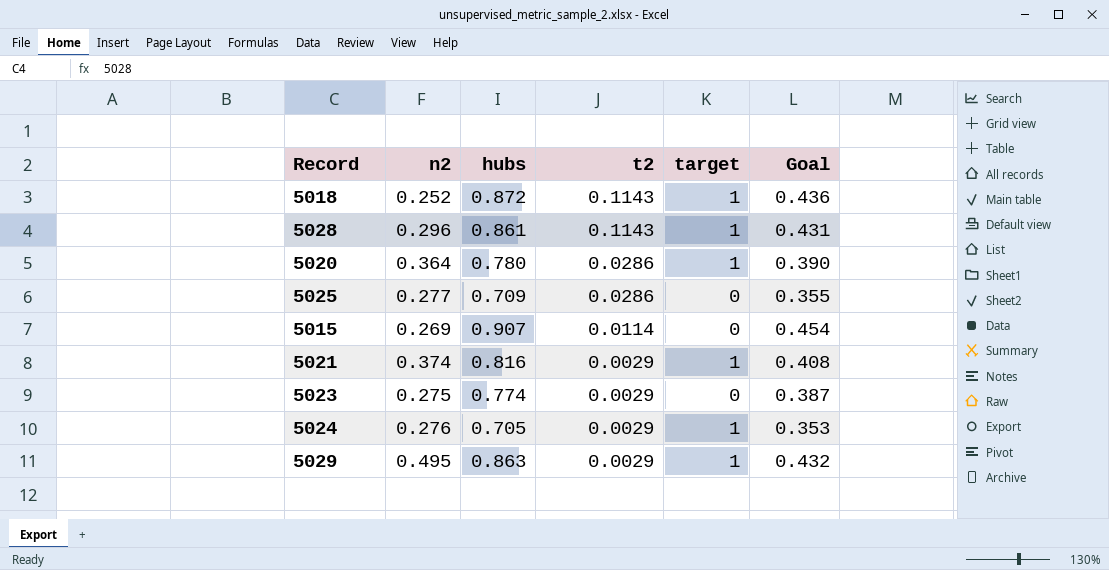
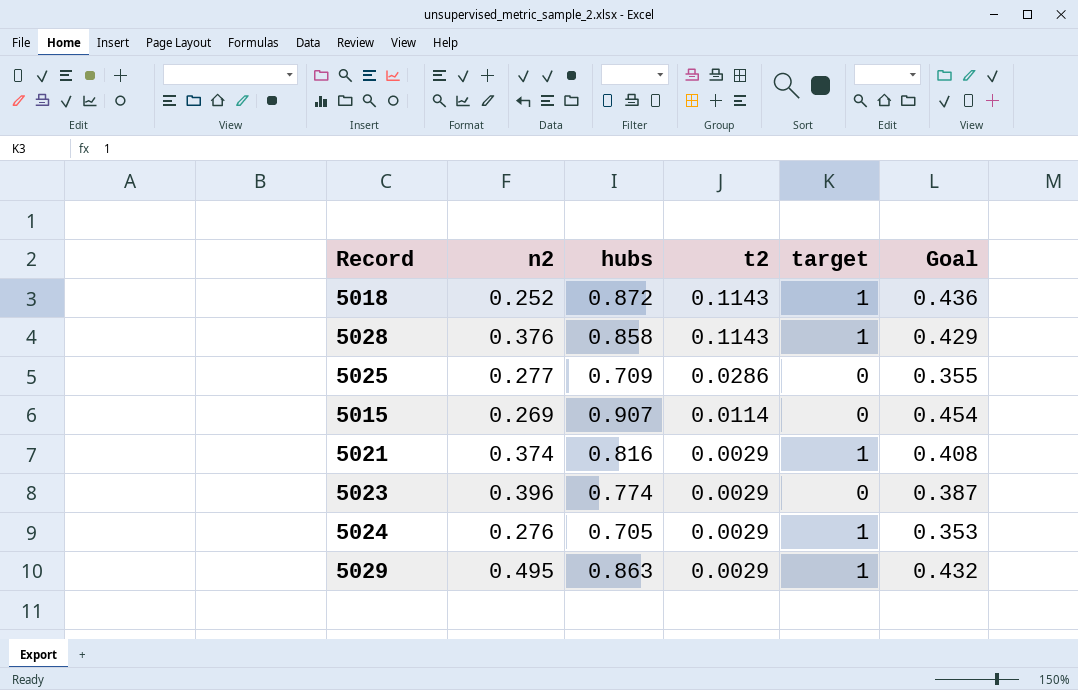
row 5020: 0.364 | 0.780 | 0.0286 | 1 | 0.390 -> none
5028 | n2: 0.296 -> 0.376
5028 | hubs: 0.861 -> 0.858
5028 | Goal: 0.431 -> 0.429
5023 | n2: 0.275 -> 0.396

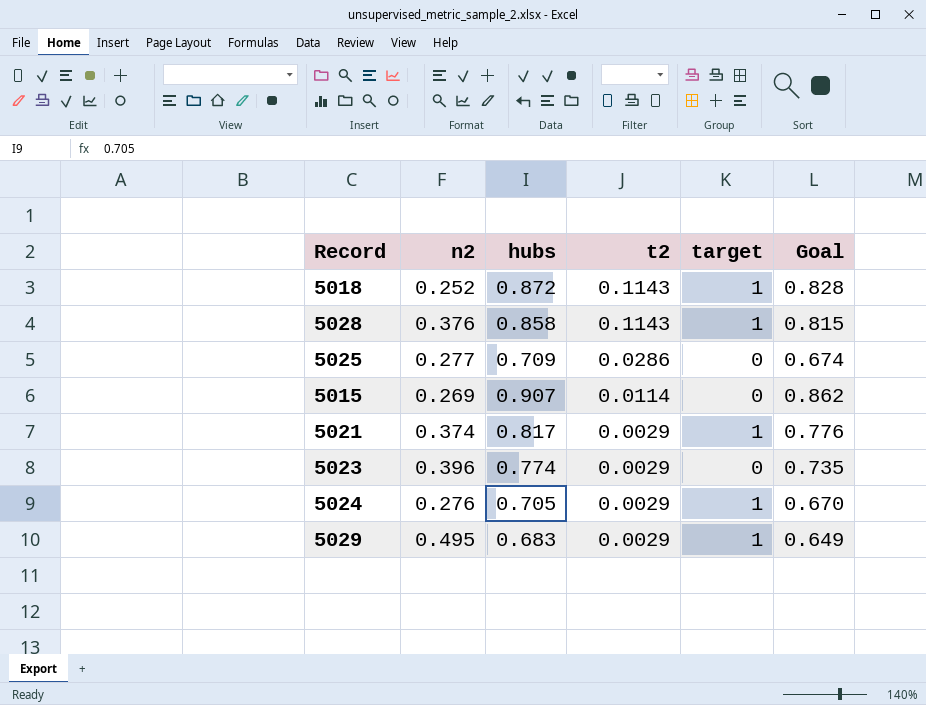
column Goal | formula: [hubs] * 0.5 -> [hubs] * 0.95
5021 | hubs: 0.816 -> 0.817
5029 | hubs: 0.863 -> 0.683

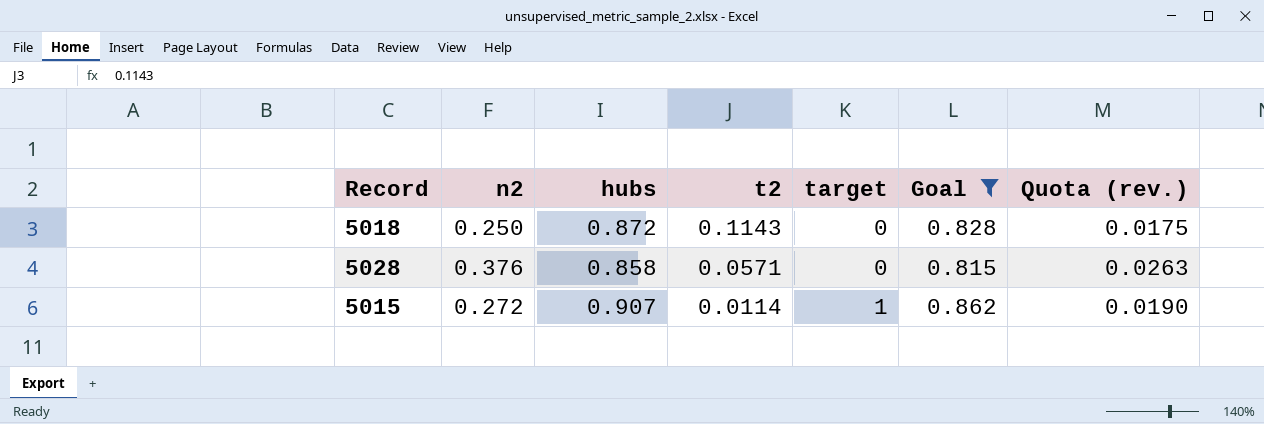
filter: none -> Goal >= 0.815
column Quota (rev.) | formula: none -> [n2] * 0.07
5018 | n2: 0.252 -> 0.250
5018 | target: 1 -> 0
5028 | t2: 0.1143 -> 0.0571
5028 | target: 1 -> 0
5015 | n2: 0.269 -> 0.272
5015 | target: 0 -> 1

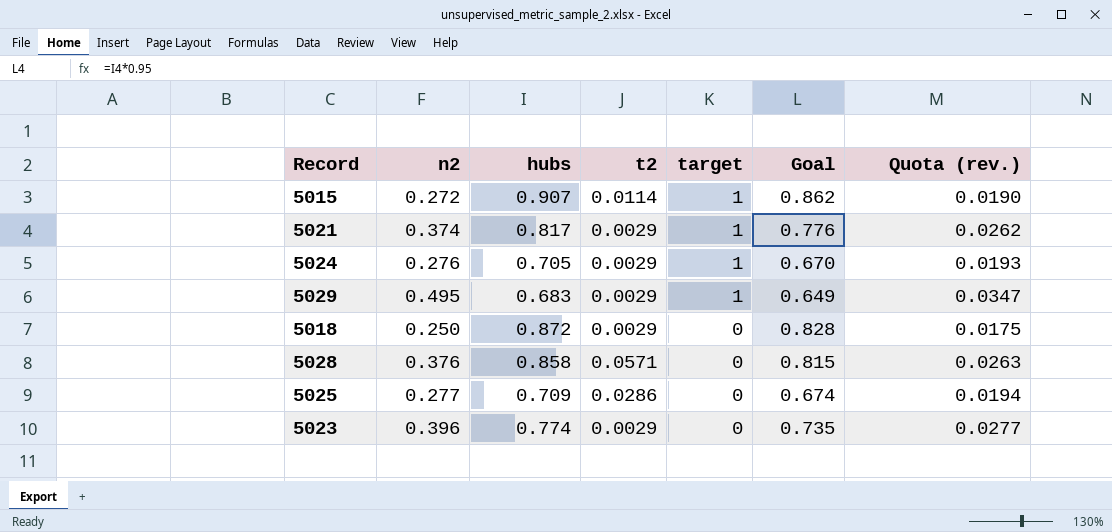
filter: Goal >= 0.815 -> none
row order: t2 descending -> target descending
5018 | t2: 0.1143 -> 0.0029

